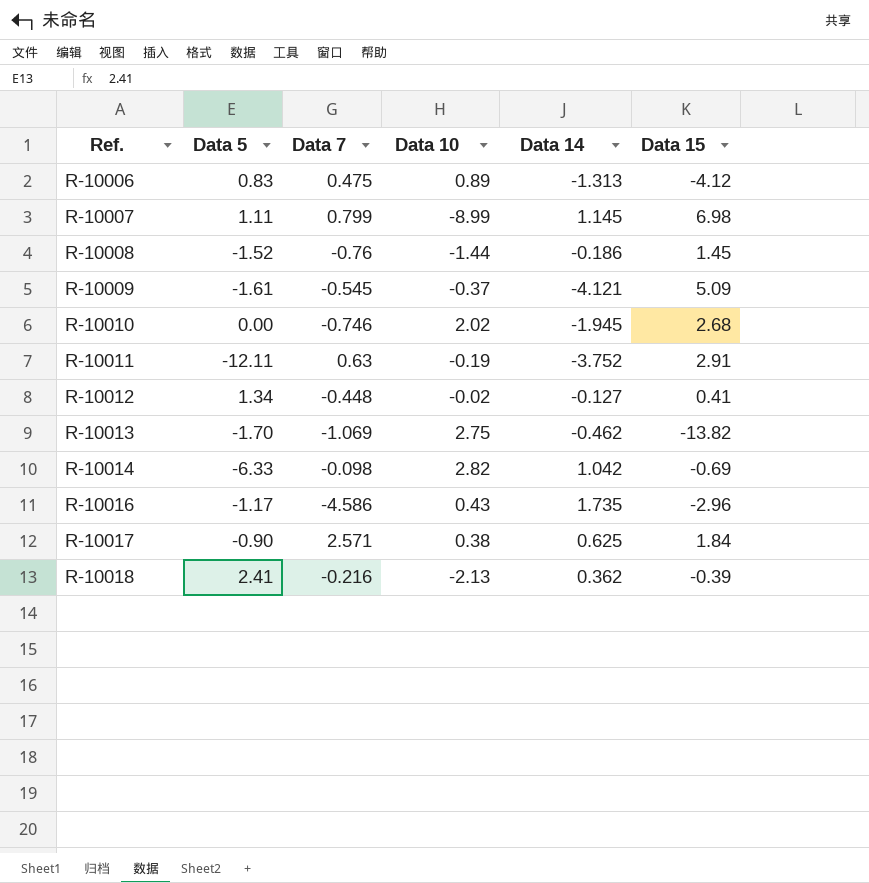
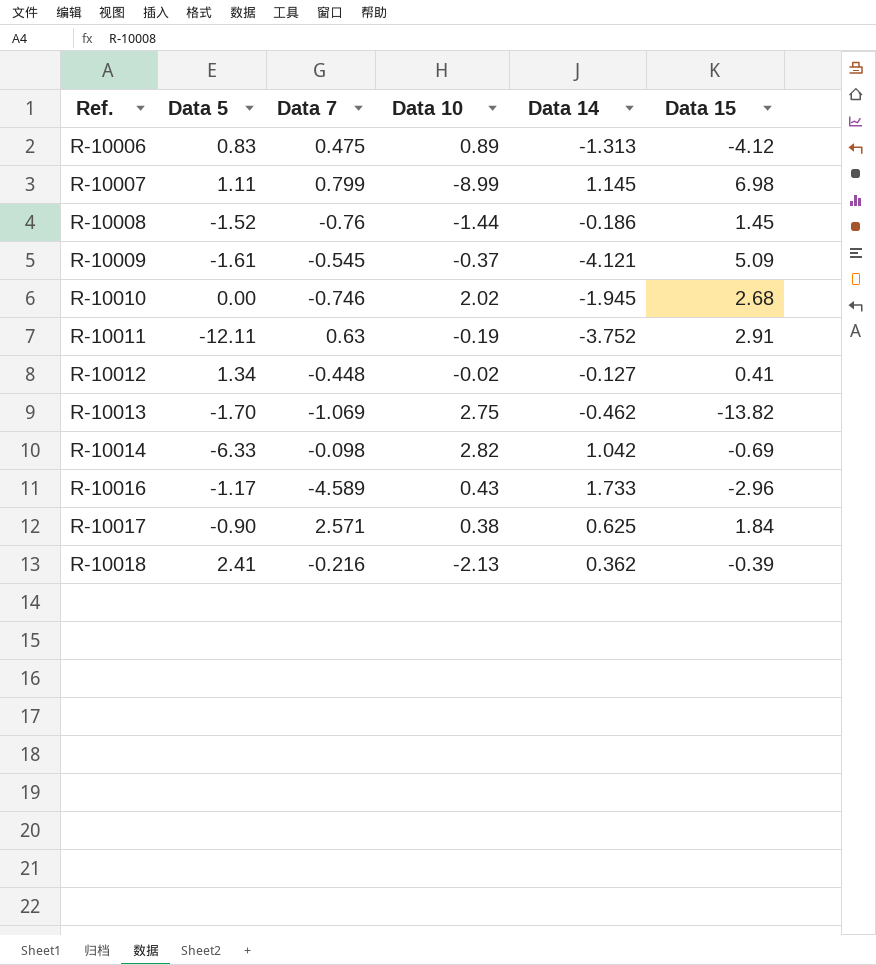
R-10016 | Data 7: -4.586 -> -4.589
R-10016 | Data 14: 1.735 -> 1.733

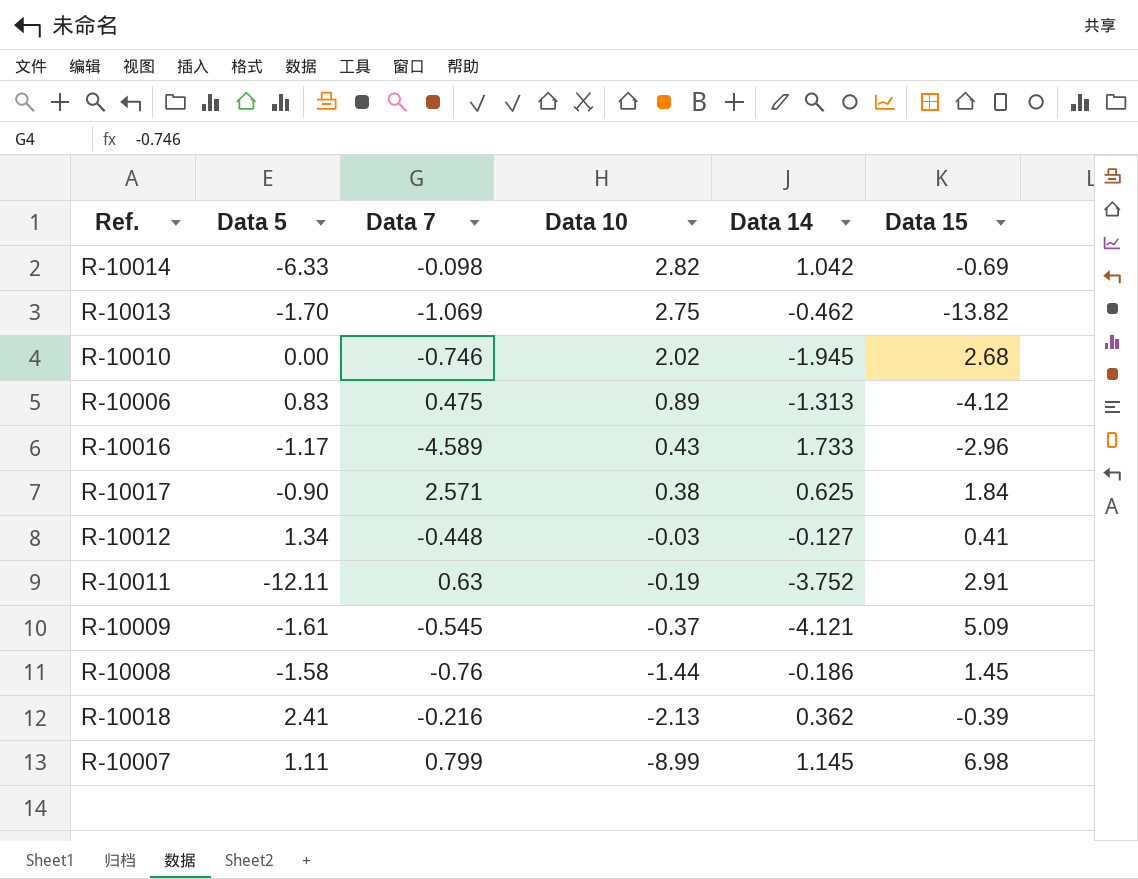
row order: Ref. ascending -> Data 10 descending
R-10012 | Data 10: -0.02 -> -0.03
R-10008 | Data 5: -1.52 -> -1.58

